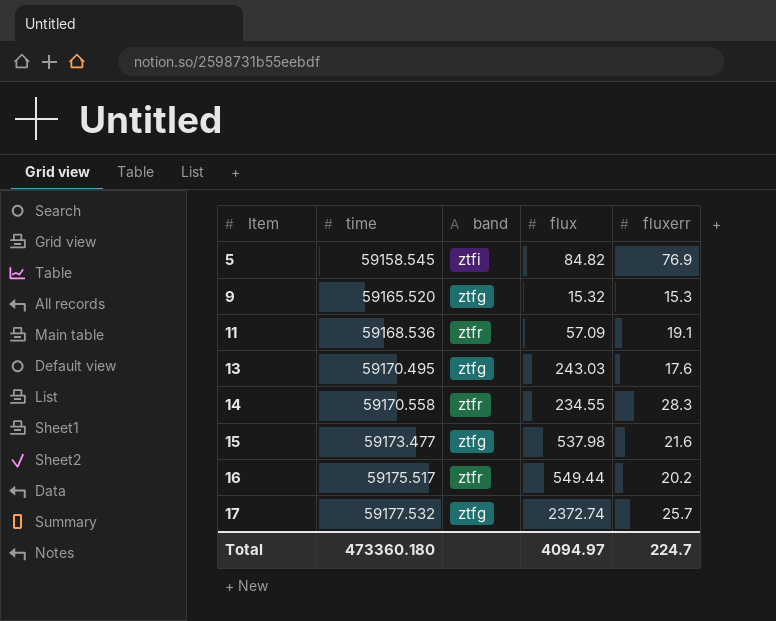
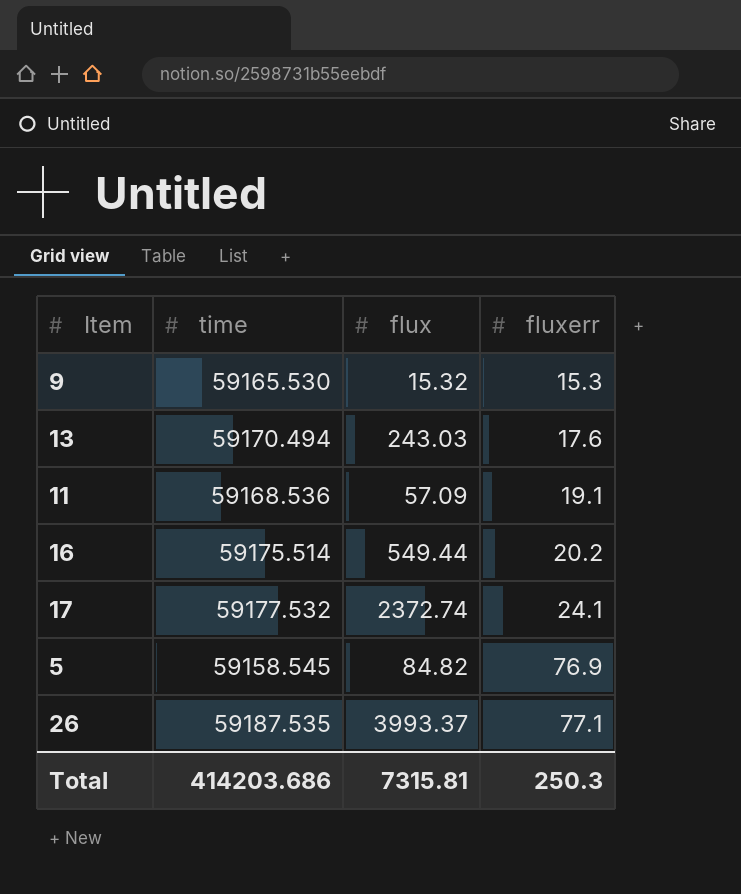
row order: Item ascending -> fluxerr ascending
column band | position: 3 -> none
row 14: 59170.558 | ztfr | 234.55 | 28.3 -> none
row 15: 59173.477 | ztfg | 537.98 | 21.6 -> none
9 | time: 59165.520 -> 59165.530
13 | time: 59170.495 -> 59170.494
16 | time: 59175.517 -> 59175.514
17 | fluxerr: 25.7 -> 24.1
row 26: none -> 59187.535 | 3993.37 | 77.1
Total | time: 473360.180 -> 414203.686
Total | flux: 4094.97 -> 7315.81
Total | fluxerr: 224.7 -> 250.3

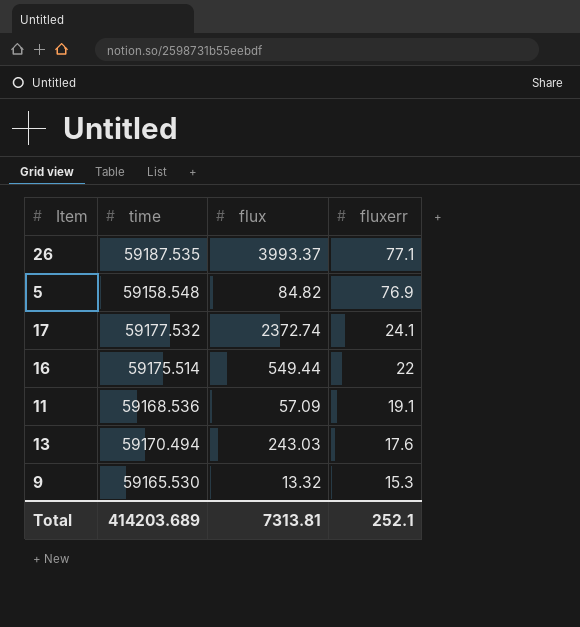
row order: fluxerr ascending -> fluxerr descending
5 | time: 59158.545 -> 59158.548
16 | fluxerr: 20.2 -> 22
9 | flux: 15.32 -> 13.32
Total | time: 414203.686 -> 414203.689
Total | flux: 7315.81 -> 7313.81
Total | fluxerr: 250.3 -> 252.1

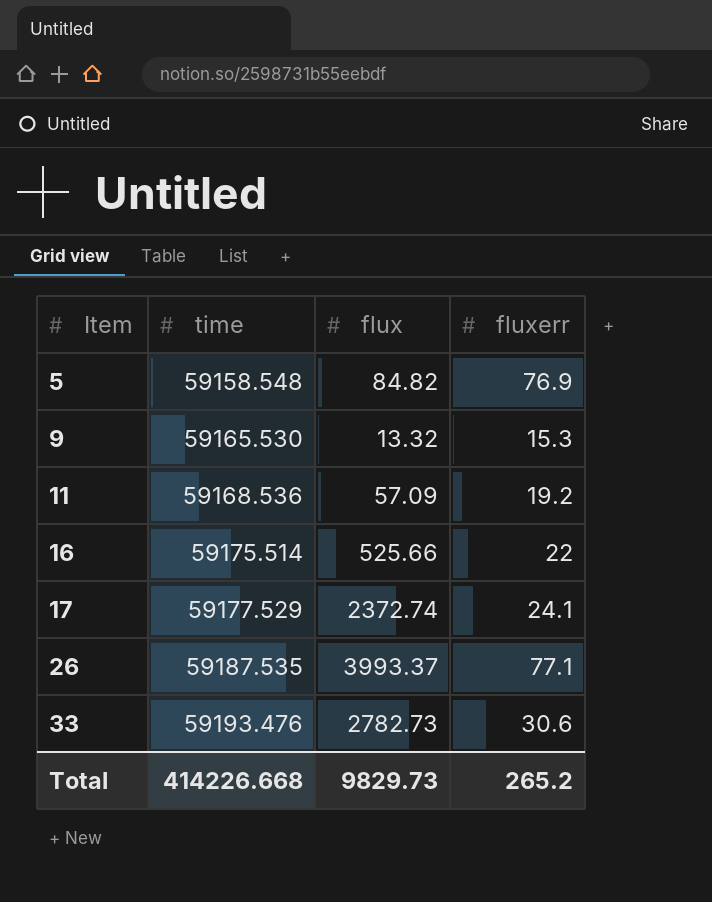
row order: fluxerr descending -> Item ascending
row 13: 59170.494 | 243.03 | 17.6 -> none
11 | fluxerr: 19.1 -> 19.2
16 | flux: 549.44 -> 525.66
17 | time: 59177.532 -> 59177.529
row 33: none -> 59193.476 | 2782.73 | 30.6
Total | time: 414203.689 -> 414226.668
Total | flux: 7313.81 -> 9829.73
Total | fluxerr: 252.1 -> 265.2

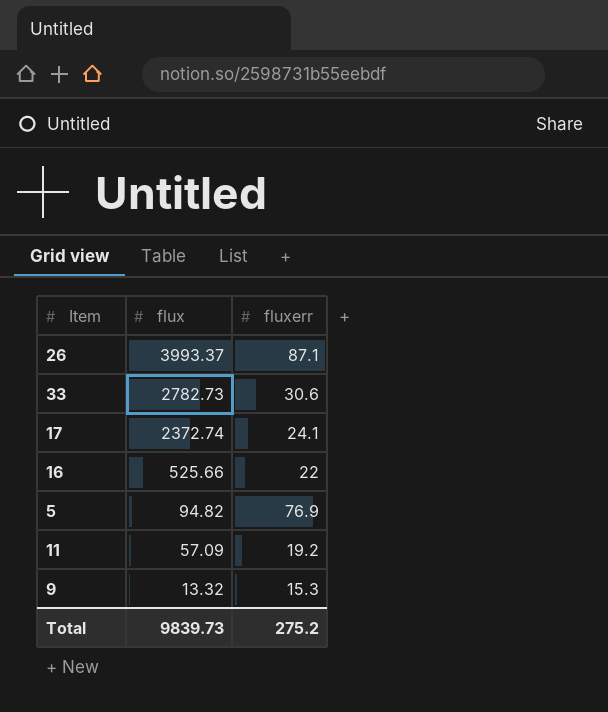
row order: Item ascending -> flux descending
column time | position: 2 -> none
26 | fluxerr: 77.1 -> 87.1
5 | flux: 84.82 -> 94.82
Total | flux: 9829.73 -> 9839.73
Total | fluxerr: 265.2 -> 275.2

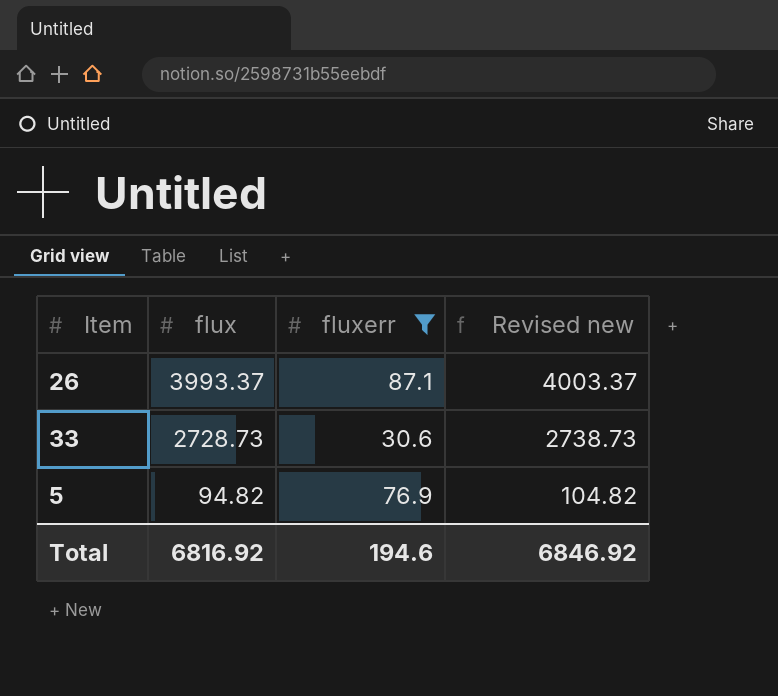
filter: none -> fluxerr >= 30.6
column Revised new | formula: none -> [flux] + 10
33 | flux: 2782.73 -> 2728.73
Total | flux: 9839.73 -> 6816.92
Total | fluxerr: 275.2 -> 194.6

